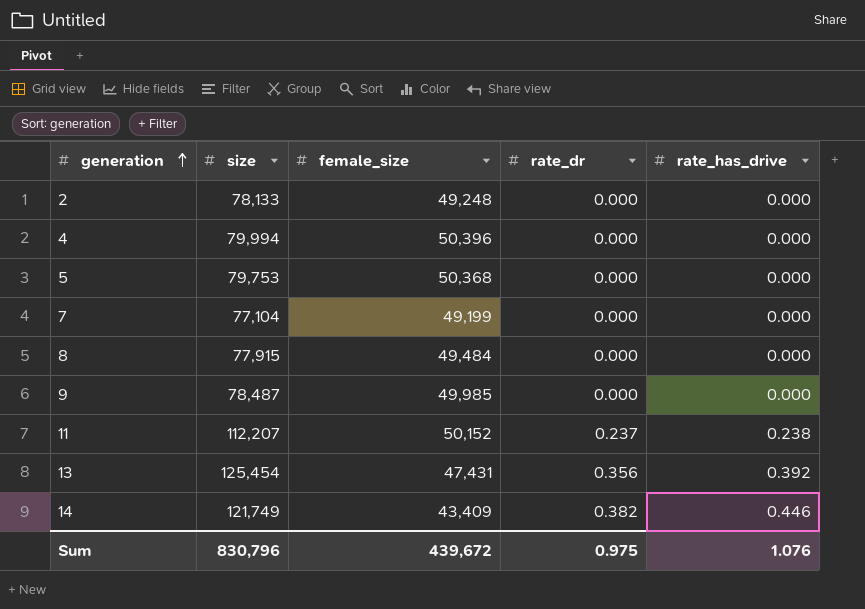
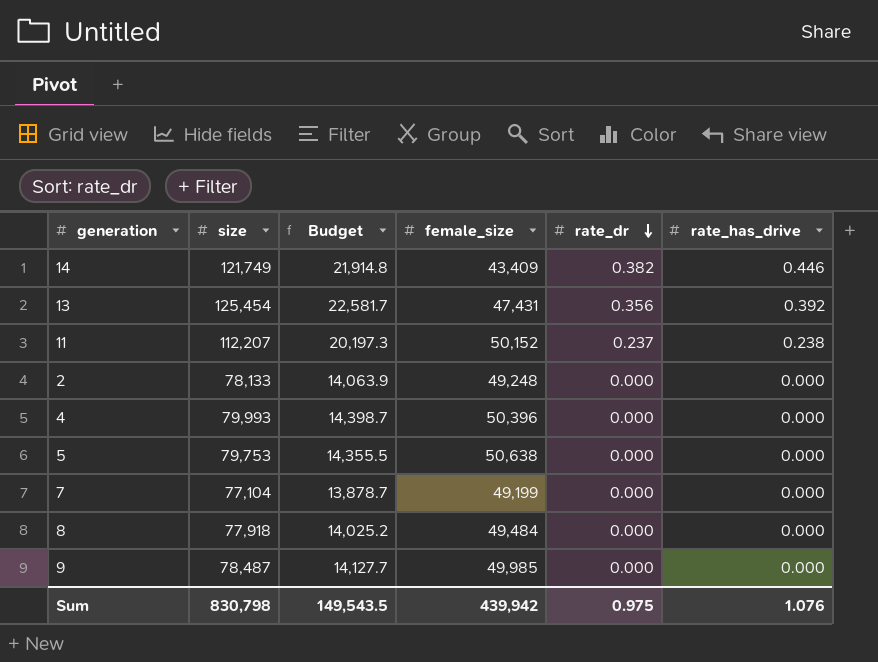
row order: generation ascending -> rate_dr descending
column Budget | formula: none -> [size] * 0.18
4 | size: 79,994 -> 79,993
5 | female_size: 50,368 -> 50,638
8 | size: 77,915 -> 77,918
Sum | size: 830,796 -> 830,798
Sum | female_size: 439,672 -> 439,942

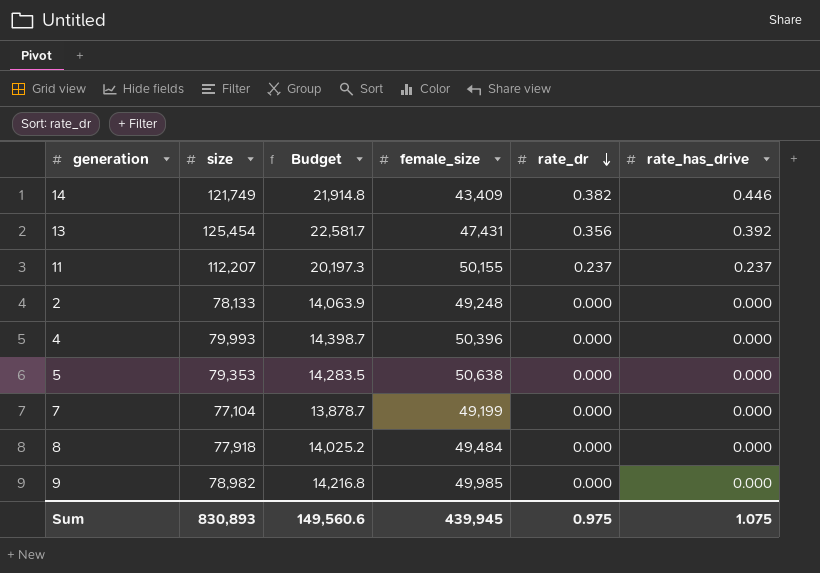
11 | female_size: 50,152 -> 50,155
11 | rate_has_drive: 0.238 -> 0.237
5 | size: 79,753 -> 79,353
5 | Budget: 14,355.5 -> 14,283.5
9 | size: 78,487 -> 78,982
9 | Budget: 14,127.7 -> 14,216.8
Sum | size: 830,798 -> 830,893
Sum | Budget: 149,543.5 -> 149,560.6
Sum | female_size: 439,942 -> 439,945
Sum | rate_has_drive: 1.076 -> 1.075

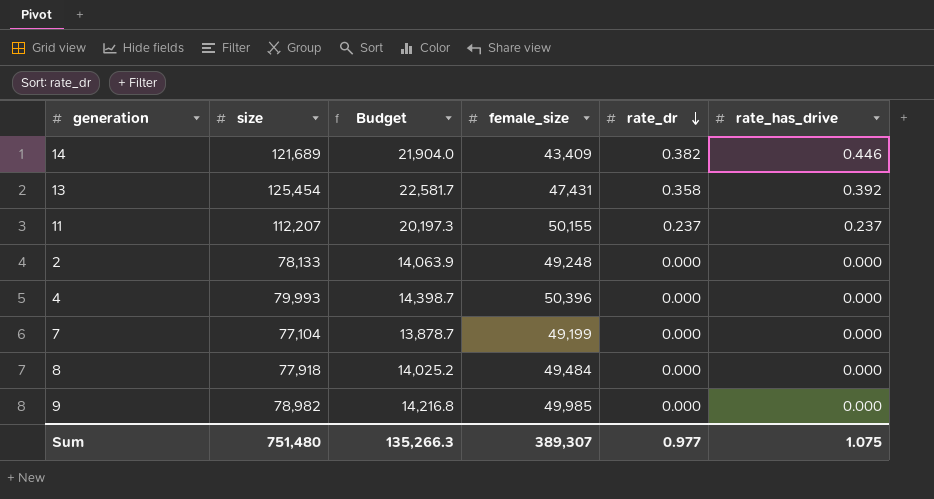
row 5: 79,353 | 14,283.5 | 50,638 | 0.000 | 0.000 -> none
14 | size: 121,749 -> 121,689
14 | Budget: 21,914.8 -> 21,904.0
13 | rate_dr: 0.356 -> 0.358
Sum | size: 830,893 -> 751,480
Sum | Budget: 149,560.6 -> 135,266.3
Sum | female_size: 439,945 -> 389,307
Sum | rate_dr: 0.975 -> 0.977

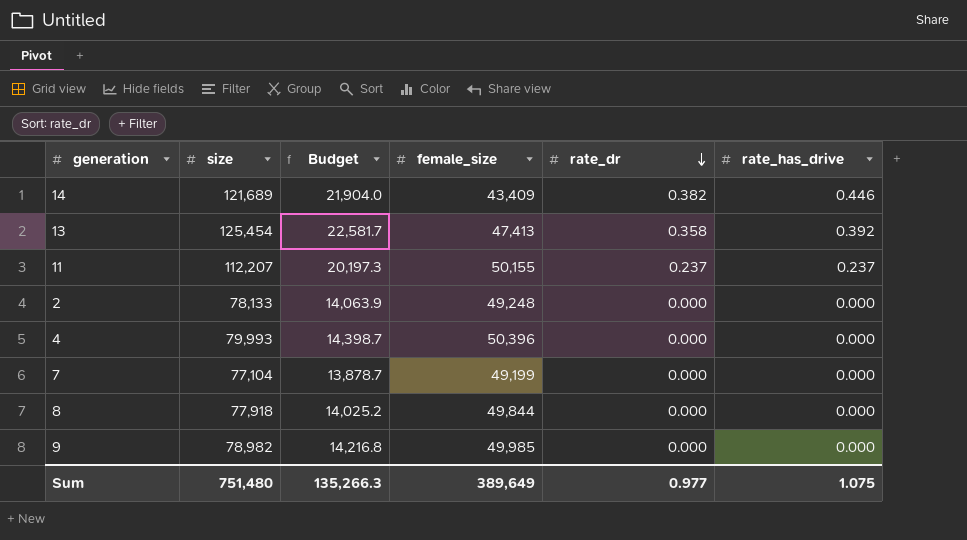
13 | female_size: 47,431 -> 47,413
8 | female_size: 49,484 -> 49,844
Sum | female_size: 389,307 -> 389,649

